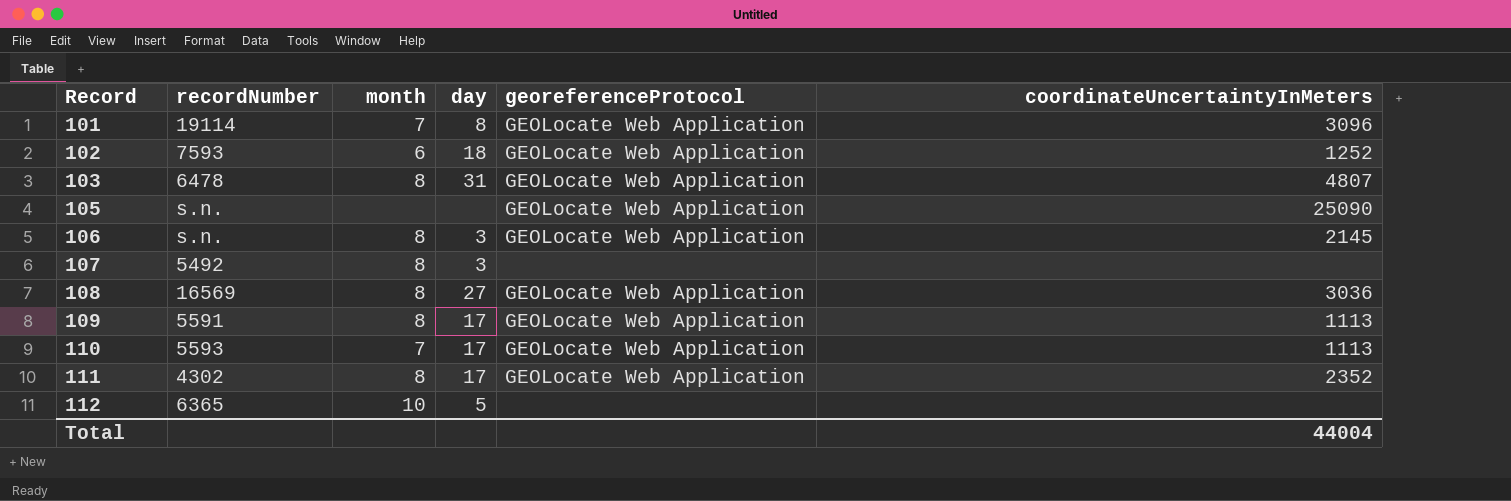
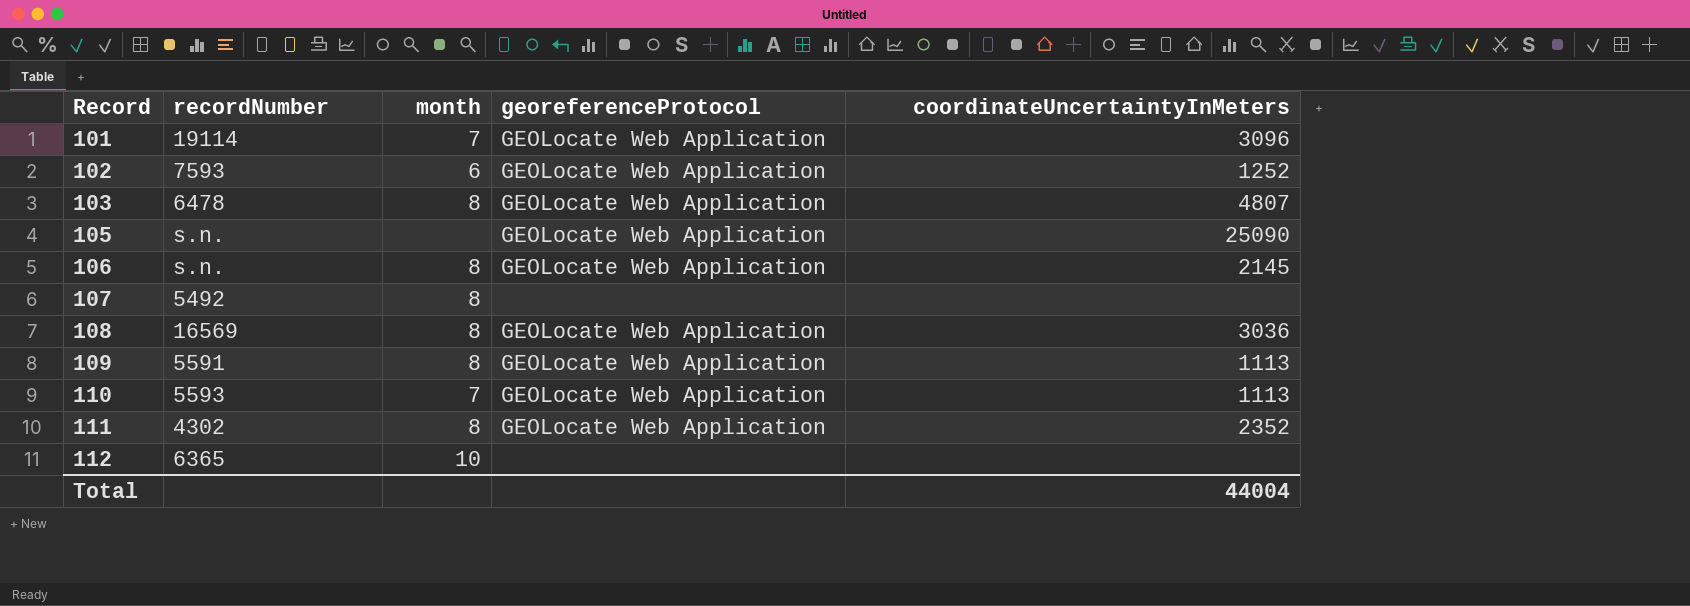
column day | position: 4 -> none

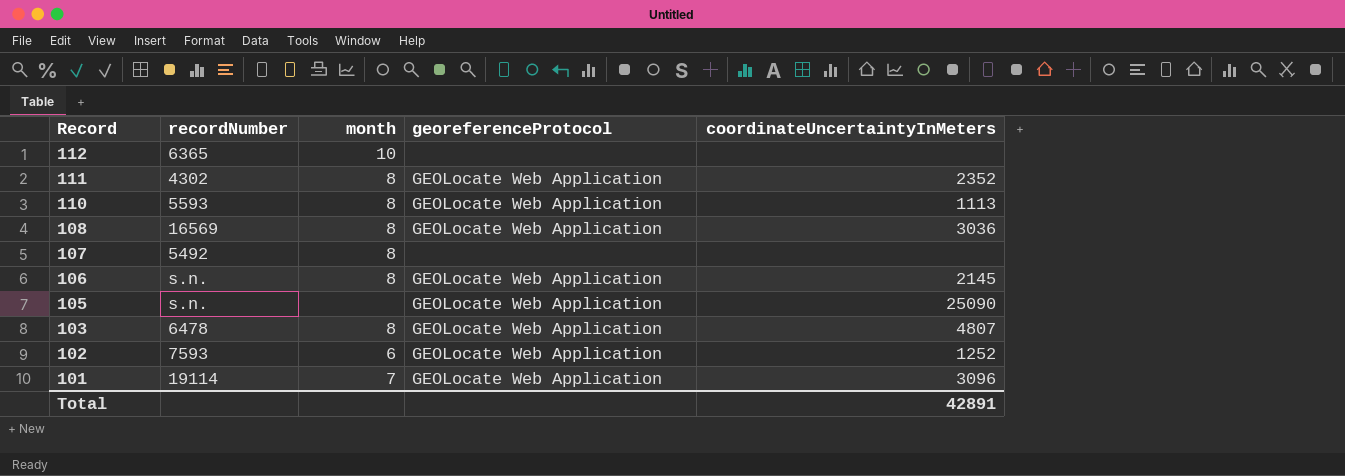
row order: Record ascending -> Record descending
row 109: 5591 | 8 | GEOLocate Web Application | 1113 -> none
110 | month: 7 -> 8
Total | coordinateUncertaintyInMeters: 44004 -> 42891

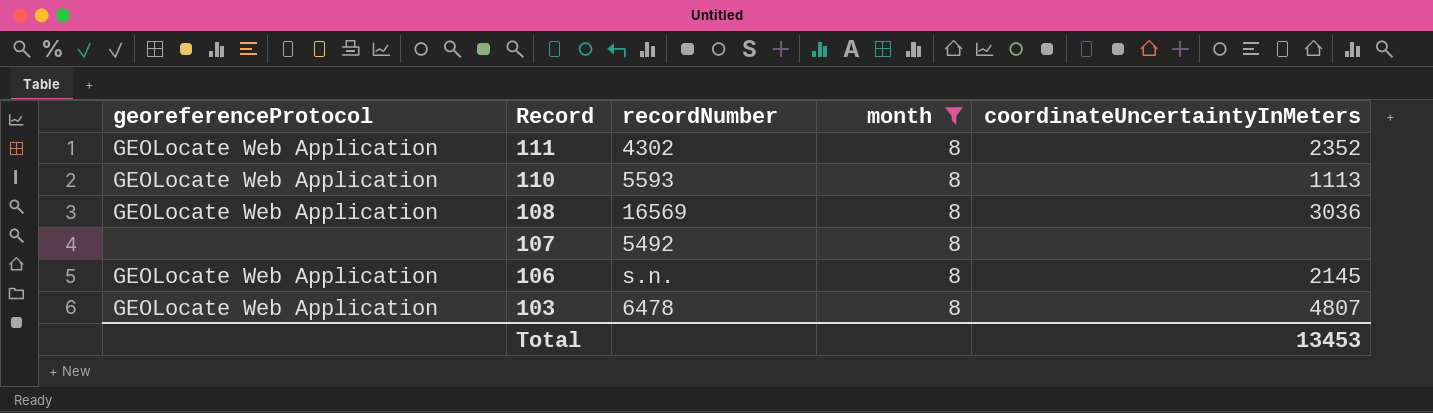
filter: none -> month = 8
column georeferenceProtocol | position: 4 -> 1
Total | coordinateUncertaintyInMeters: 42891 -> 13453

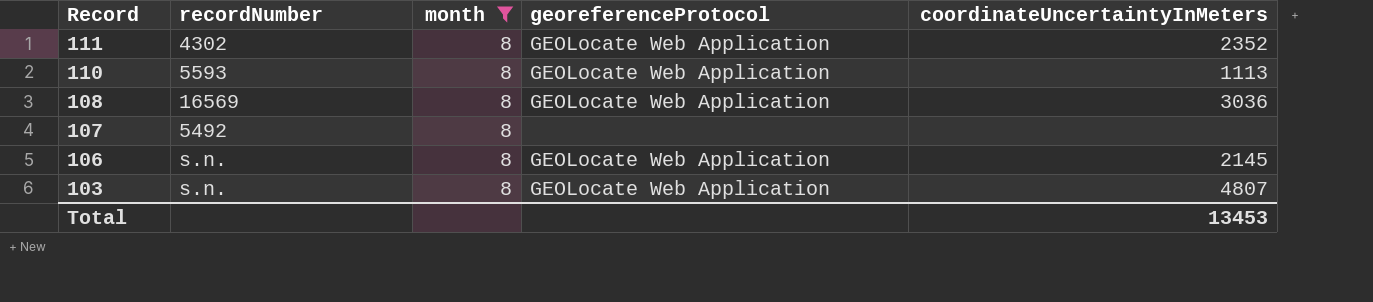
column georeferenceProtocol | position: 1 -> 4
103 | recordNumber: 6478 -> s.n.

